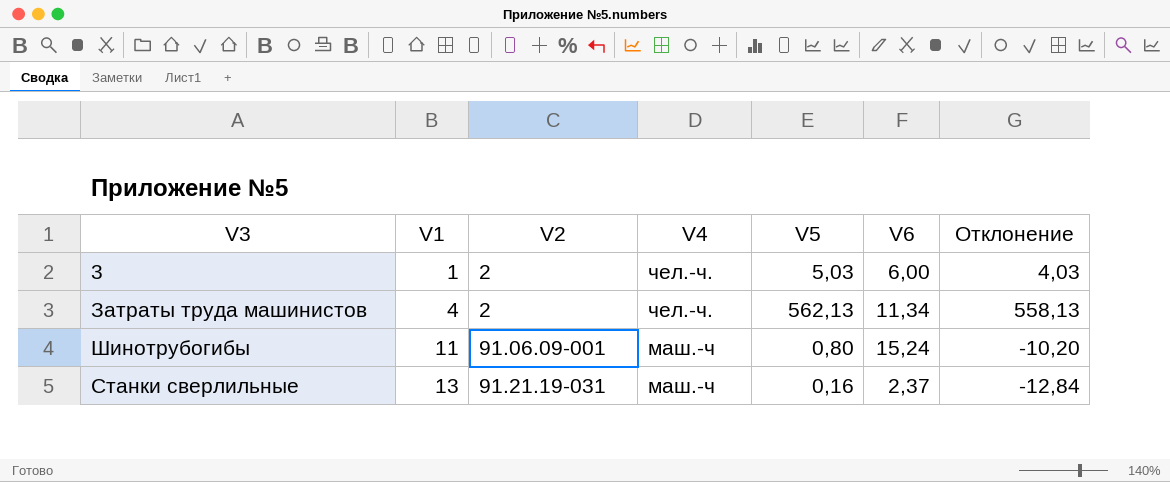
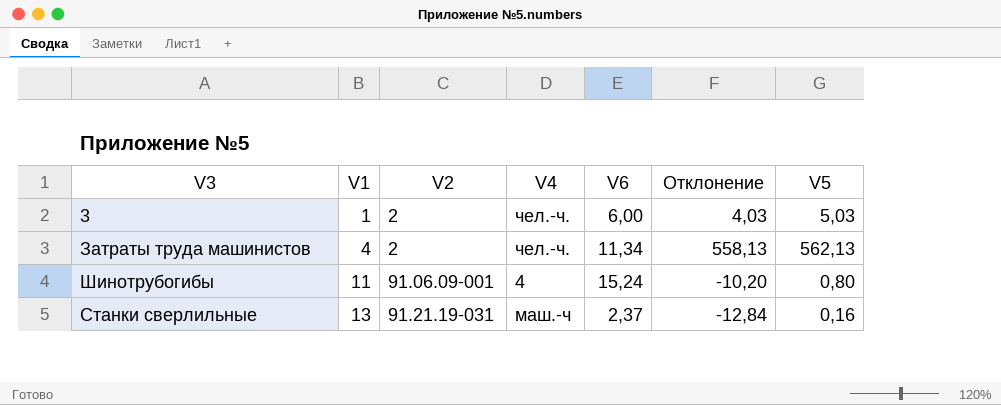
column V5 | position: 5 -> 7
Шинотрубогибы | V4: маш.-ч -> 4

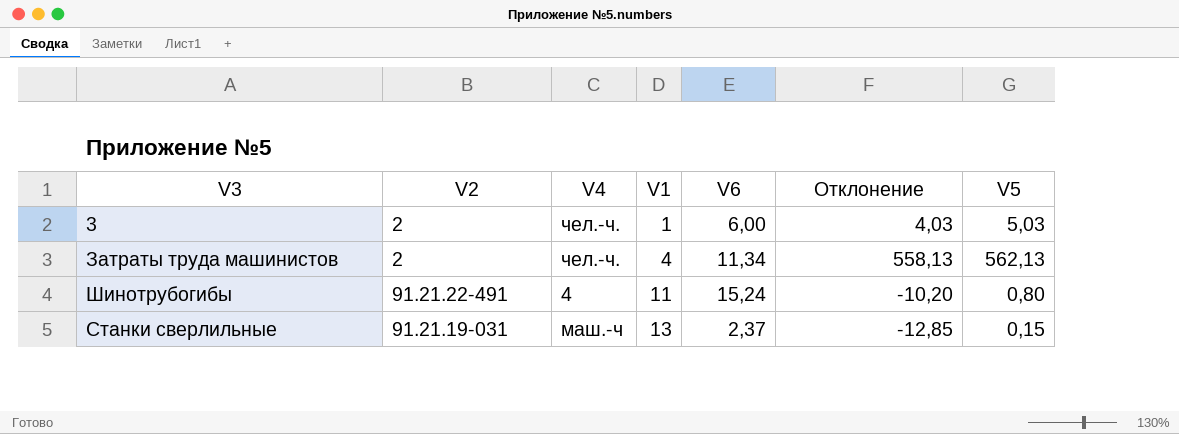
column V1 | position: 2 -> 4
Шинотрубогибы | V2: 91.06.09-001 -> 91.21.22-491
Станки сверлильные | Отклонение: -12,84 -> -12,85
Станки сверлильные | V5: 0,16 -> 0,15

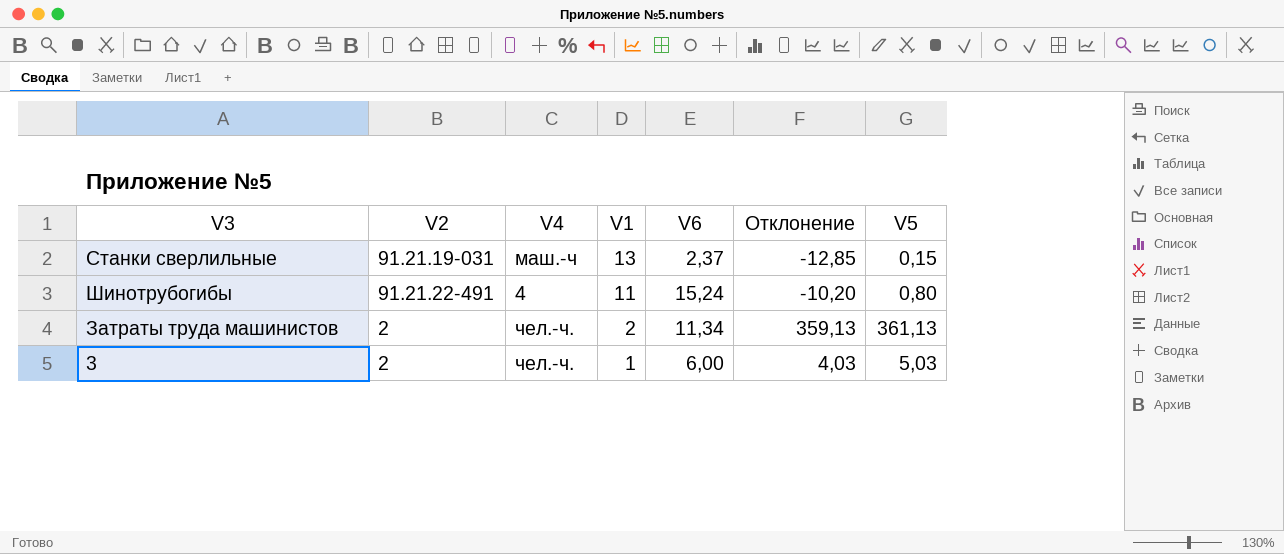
row order: V1 ascending -> V1 descending
Затраты труда машинистов | V1: 4 -> 2
Затраты труда машинистов | Отклонение: 558,13 -> 359,13
Затраты труда машинистов | V5: 562,13 -> 361,13

